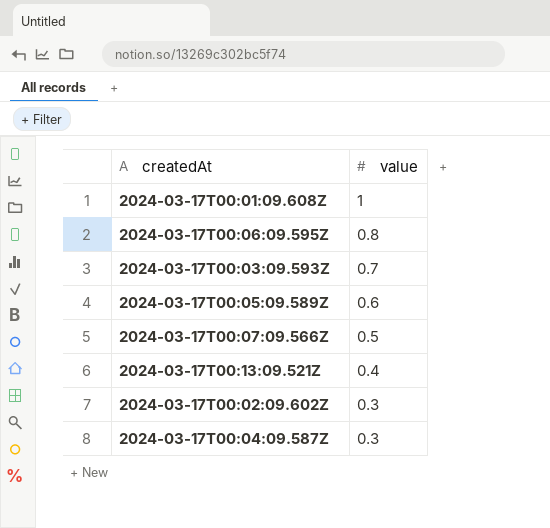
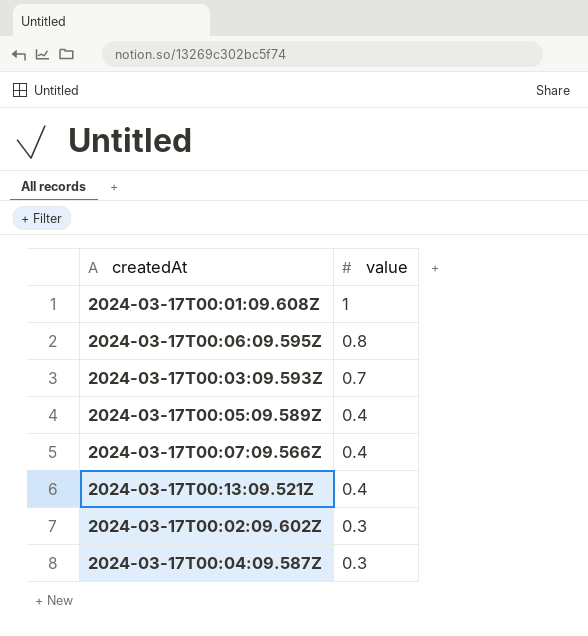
2024-03-17T00:05:09.589Z | value: 0.6 -> 0.4
2024-03-17T00:07:09.566Z | value: 0.5 -> 0.4

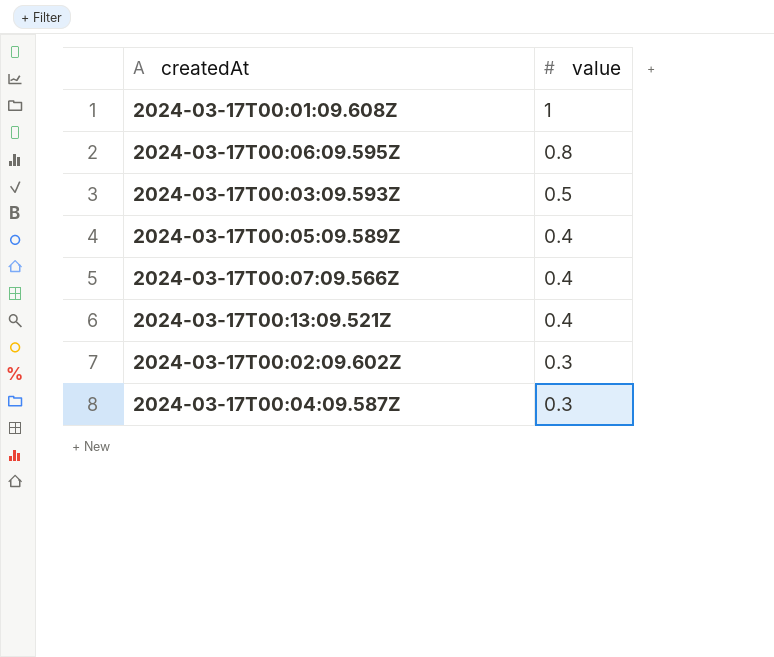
2024-03-17T00:03:09.593Z | value: 0.7 -> 0.5

